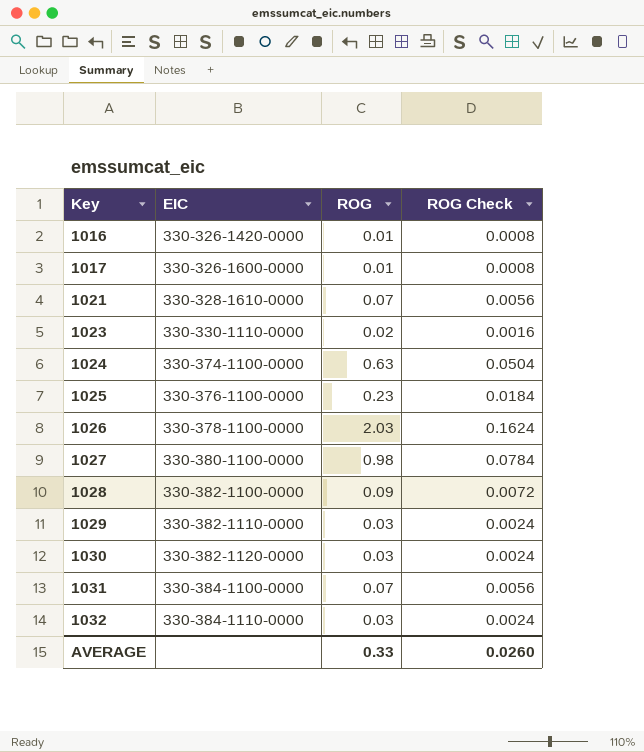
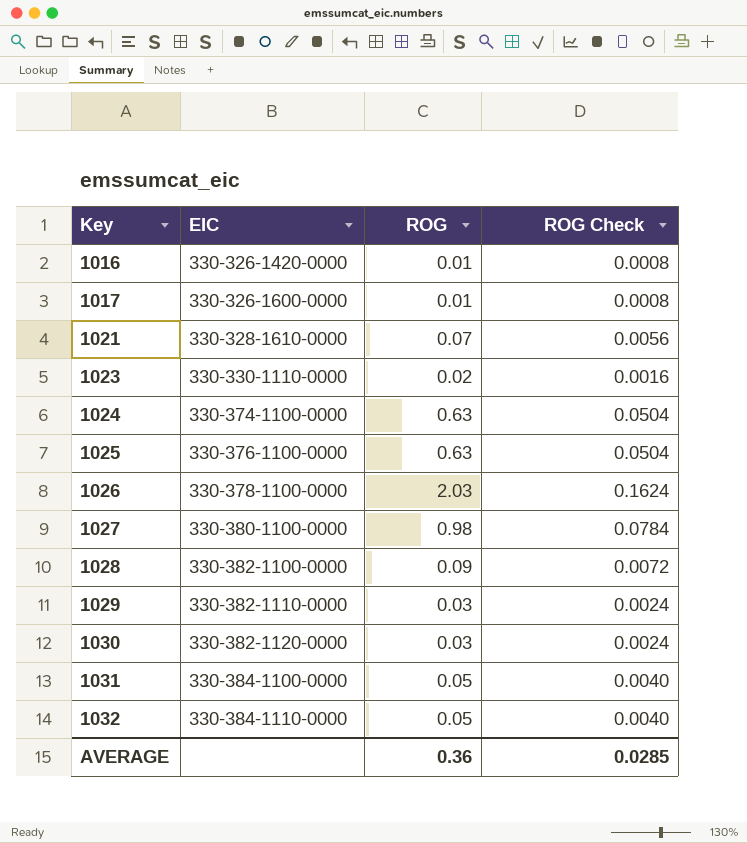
1025 | ROG: 0.23 -> 0.63
1025 | ROG Check: 0.0184 -> 0.0504
1031 | ROG: 0.07 -> 0.05
1031 | ROG Check: 0.0056 -> 0.0040
1032 | ROG: 0.03 -> 0.05
1032 | ROG Check: 0.0024 -> 0.0040
AVERAGE | ROG: 0.33 -> 0.36
AVERAGE | ROG Check: 0.0260 -> 0.0285

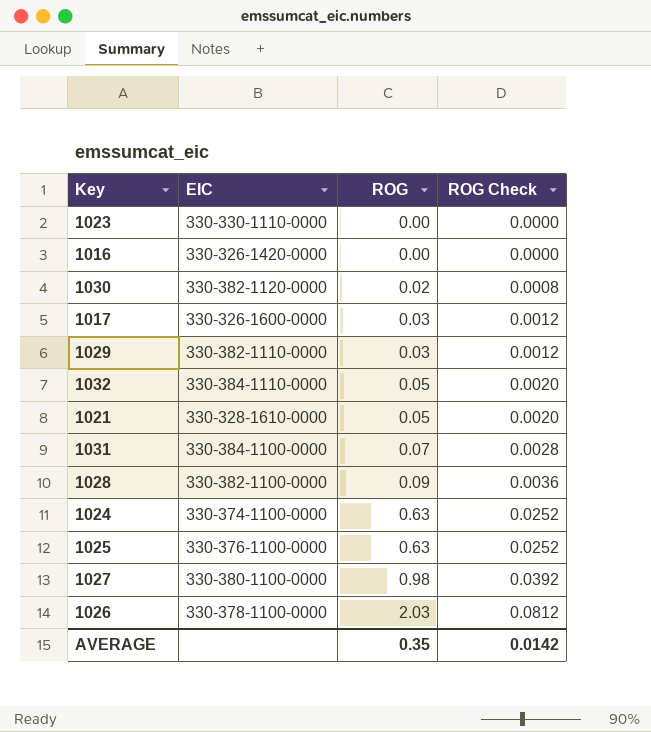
row order: Key ascending -> ROG ascending
column ROG Check | formula: [ROG] * 0.08 -> [ROG] * 0.04
1023 | ROG: 0.02 -> 0.00
1016 | ROG: 0.01 -> 0.00
1030 | ROG: 0.03 -> 0.02
1017 | ROG: 0.01 -> 0.03
1021 | ROG: 0.07 -> 0.05
1031 | ROG: 0.05 -> 0.07
AVERAGE | ROG: 0.36 -> 0.35
AVERAGE | ROG Check: 0.0285 -> 0.0142

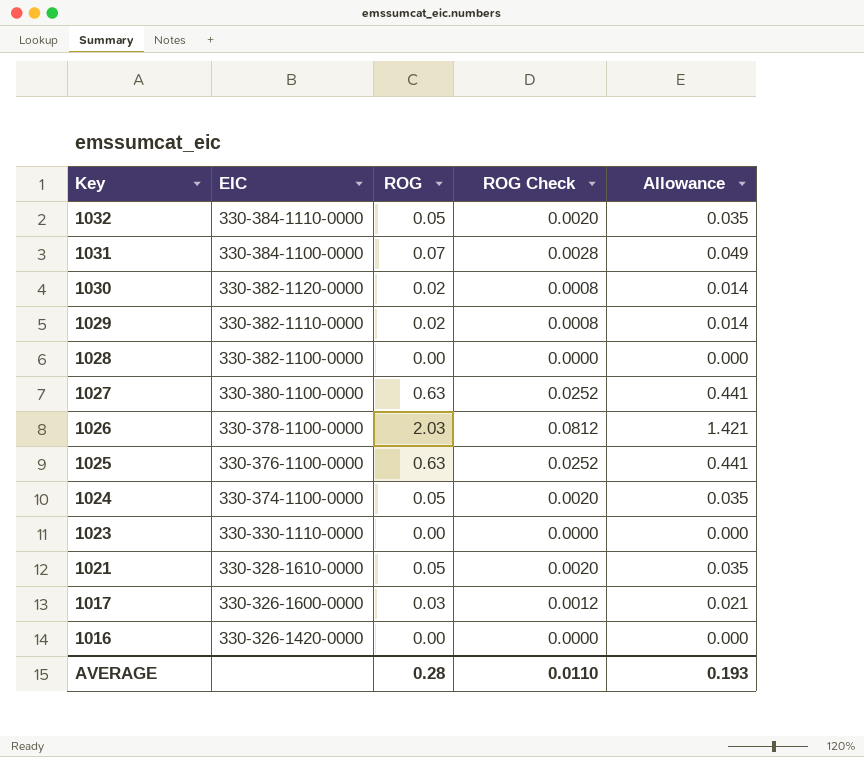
row order: ROG ascending -> Key descending
column Allowance | formula: none -> [ROG] * 0.7
1029 | ROG: 0.03 -> 0.02
1029 | ROG Check: 0.0012 -> 0.0008
1028 | ROG: 0.09 -> 0.00
1028 | ROG Check: 0.0036 -> 0.0000
1027 | ROG: 0.98 -> 0.63
1027 | ROG Check: 0.0392 -> 0.0252
1024 | ROG: 0.63 -> 0.05
1024 | ROG Check: 0.0252 -> 0.0020
AVERAGE | ROG: 0.35 -> 0.28
AVERAGE | ROG Check: 0.0142 -> 0.0110

